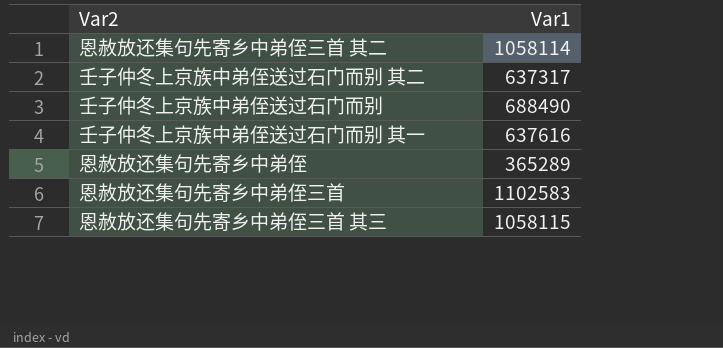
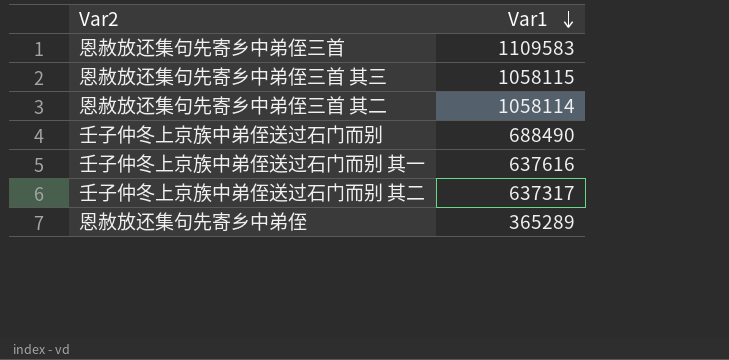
row order: none -> Var1 descending
恩赦放还集句先寄乡中弟侄三首 | Var1: 1102583 -> 1109583

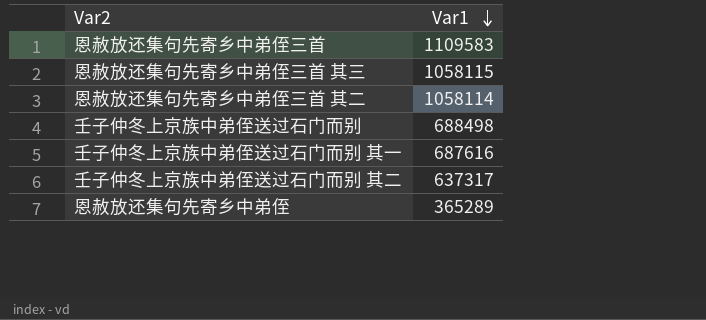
壬子仲冬上京族中弟侄送过石门而别 | Var1: 688490 -> 688498
壬子仲冬上京族中弟侄送过石门而别 其一 | Var1: 637616 -> 687616

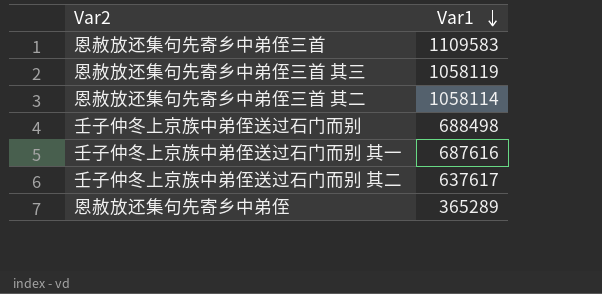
恩赦放还集句先寄乡中弟侄三首 其三 | Var1: 1058115 -> 1058119
壬子仲冬上京族中弟侄送过石门而别 其二 | Var1: 637317 -> 637617

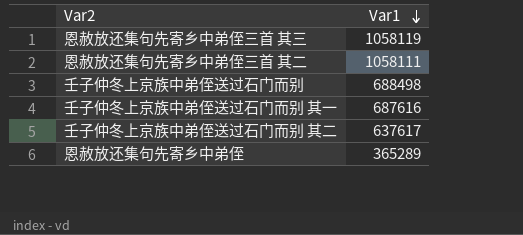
row 恩赦放还集句先寄乡中弟侄三首: 1109583 -> none
恩赦放还集句先寄乡中弟侄三首 其二 | Var1: 1058114 -> 1058111

